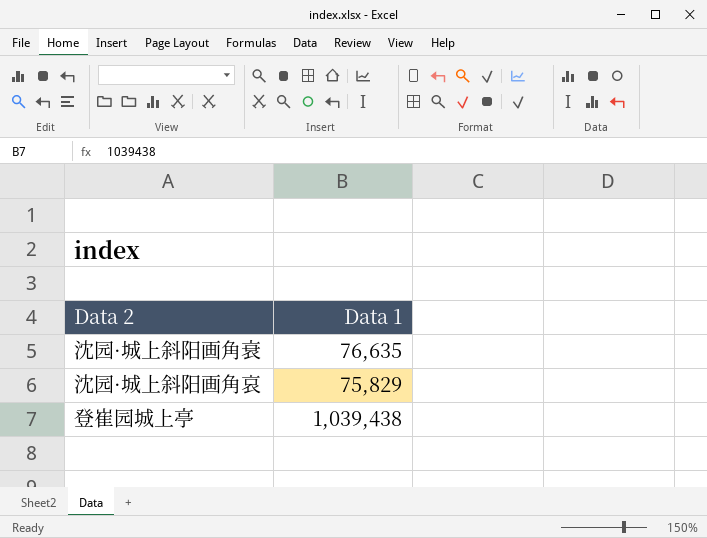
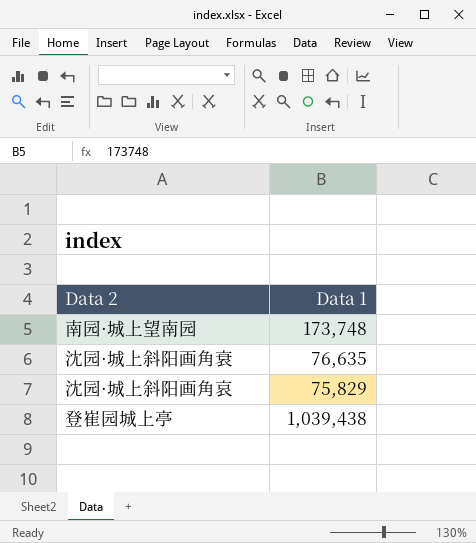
row 南园·城上望南园: none -> 173,748

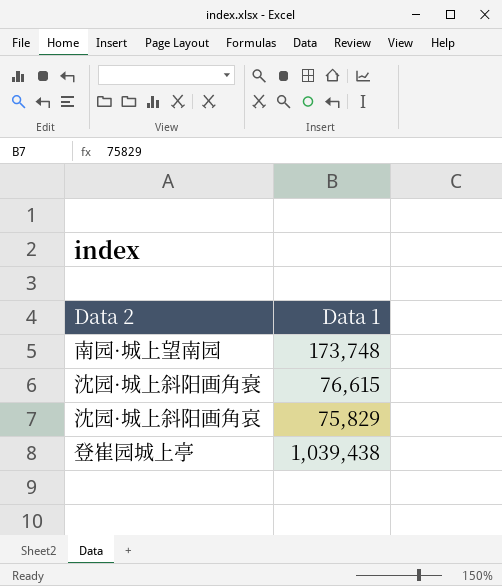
沈园·城上斜阳画角衰 | Data 1: 76,635 -> 76,615

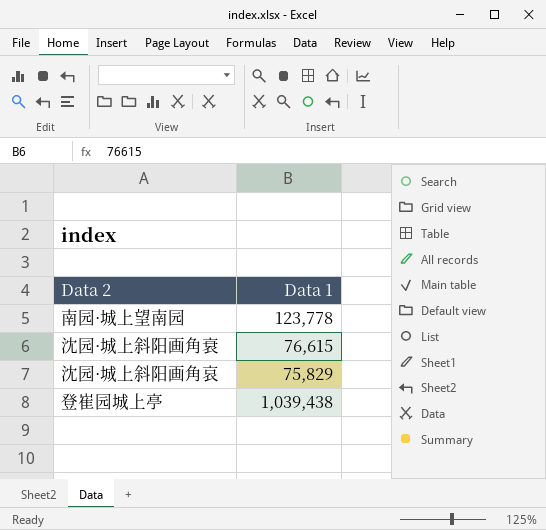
南园·城上望南园 | Data 1: 173,748 -> 123,778

